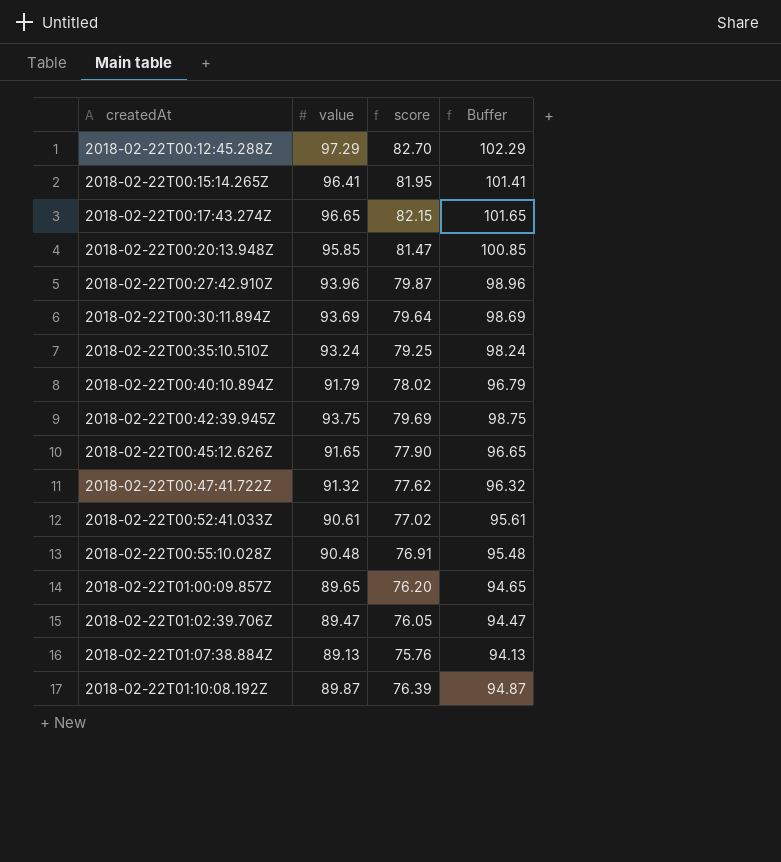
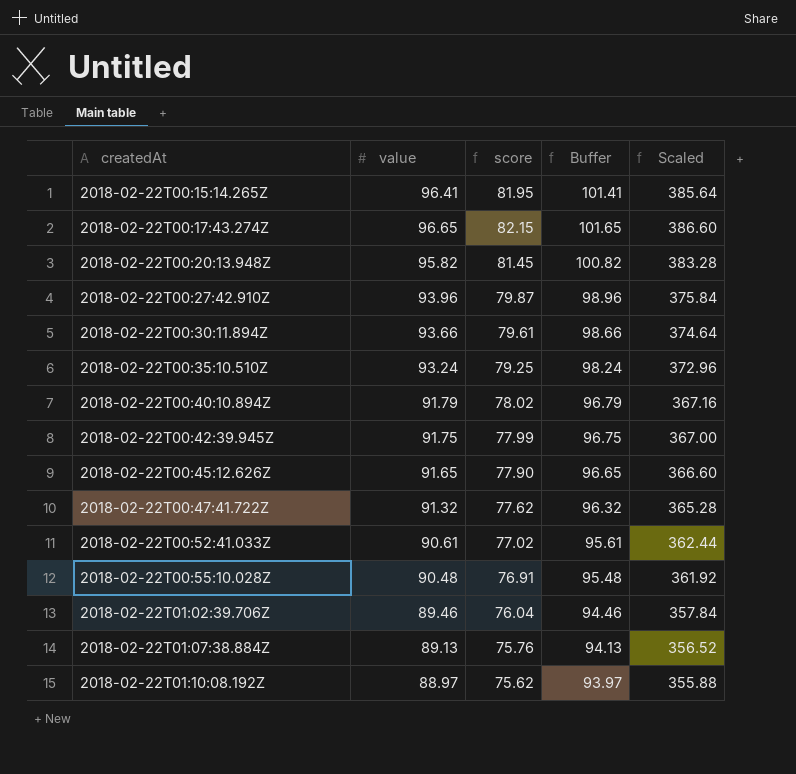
column Scaled | formula: none -> [value] * 4
row 2018-02-22T00:12:45.288Z: 97.29 | 82.70 | 102.29 -> none
row 2018-02-22T01:00:09.857Z: 89.65 | 76.20 | 94.65 -> none
2018-02-22T00:20:13.948Z | value: 95.85 -> 95.82
2018-02-22T00:20:13.948Z | score: 81.47 -> 81.45
2018-02-22T00:20:13.948Z | Buffer: 100.85 -> 100.82
2018-02-22T00:30:11.894Z | value: 93.69 -> 93.66
2018-02-22T00:30:11.894Z | score: 79.64 -> 79.61
2018-02-22T00:30:11.894Z | Buffer: 98.69 -> 98.66
2018-02-22T00:42:39.945Z | value: 93.75 -> 91.75
2018-02-22T00:42:39.945Z | score: 79.69 -> 77.99
2018-02-22T00:42:39.945Z | Buffer: 98.75 -> 96.75
2018-02-22T01:02:39.706Z | value: 89.47 -> 89.46
2018-02-22T01:02:39.706Z | score: 76.05 -> 76.04
2018-02-22T01:02:39.706Z | Buffer: 94.47 -> 94.46
2018-02-22T01:10:08.192Z | value: 89.87 -> 88.97
2018-02-22T01:10:08.192Z | score: 76.39 -> 75.62
2018-02-22T01:10:08.192Z | Buffer: 94.87 -> 93.97

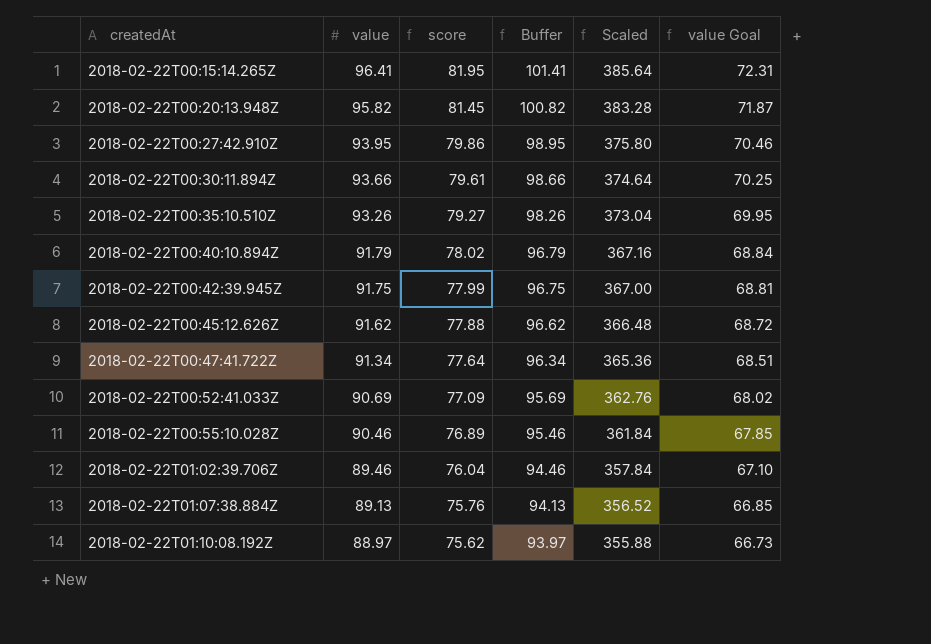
column value Goal | formula: none -> [value] * 0.75
row 2018-02-22T00:17:43.274Z: 96.65 | 82.15 | 101.65 | 386.60 -> none
2018-02-22T00:27:42.910Z | value: 93.96 -> 93.95
2018-02-22T00:27:42.910Z | score: 79.87 -> 79.86
2018-02-22T00:27:42.910Z | Buffer: 98.96 -> 98.95
2018-02-22T00:27:42.910Z | Scaled: 375.84 -> 375.80
2018-02-22T00:35:10.510Z | value: 93.24 -> 93.26
2018-02-22T00:35:10.510Z | score: 79.25 -> 79.27
2018-02-22T00:35:10.510Z | Buffer: 98.24 -> 98.26
2018-02-22T00:35:10.510Z | Scaled: 372.96 -> 373.04
2018-02-22T00:45:12.626Z | value: 91.65 -> 91.62
2018-02-22T00:45:12.626Z | score: 77.90 -> 77.88
2018-02-22T00:45:12.626Z | Buffer: 96.65 -> 96.62
2018-02-22T00:45:12.626Z | Scaled: 366.60 -> 366.48
2018-02-22T00:47:41.722Z | value: 91.32 -> 91.34
2018-02-22T00:47:41.722Z | score: 77.62 -> 77.64
2018-02-22T00:47:41.722Z | Buffer: 96.32 -> 96.34
2018-02-22T00:47:41.722Z | Scaled: 365.28 -> 365.36
2018-02-22T00:52:41.033Z | value: 90.61 -> 90.69
2018-02-22T00:52:41.033Z | score: 77.02 -> 77.09
2018-02-22T00:52:41.033Z | Buffer: 95.61 -> 95.69
2018-02-22T00:52:41.033Z | Scaled: 362.44 -> 362.76
2018-02-22T00:55:10.028Z | value: 90.48 -> 90.46
2018-02-22T00:55:10.028Z | score: 76.91 -> 76.89
2018-02-22T00:55:10.028Z | Buffer: 95.48 -> 95.46
2018-02-22T00:55:10.028Z | Scaled: 361.92 -> 361.84

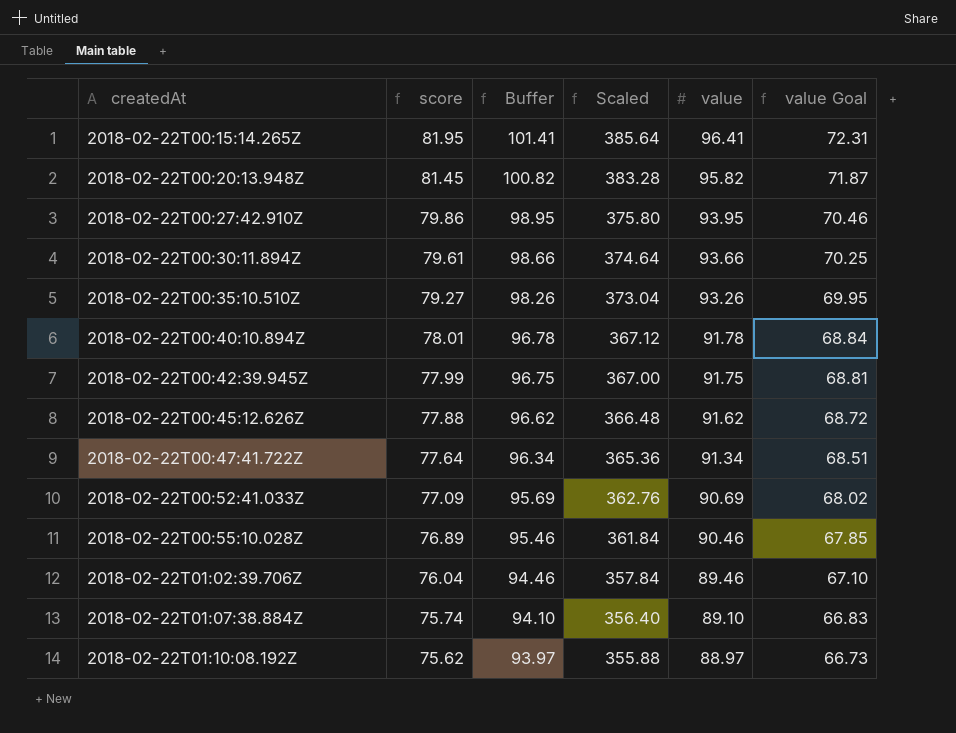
column value | position: 2 -> 5
2018-02-22T00:40:10.894Z | score: 78.02 -> 78.01
2018-02-22T00:40:10.894Z | Buffer: 96.79 -> 96.78
2018-02-22T00:40:10.894Z | Scaled: 367.16 -> 367.12
2018-02-22T00:40:10.894Z | value: 91.79 -> 91.78
2018-02-22T01:07:38.884Z | score: 75.76 -> 75.74
2018-02-22T01:07:38.884Z | Buffer: 94.13 -> 94.10
2018-02-22T01:07:38.884Z | Scaled: 356.52 -> 356.40
2018-02-22T01:07:38.884Z | value: 89.13 -> 89.10
2018-02-22T01:07:38.884Z | value Goal: 66.85 -> 66.83

